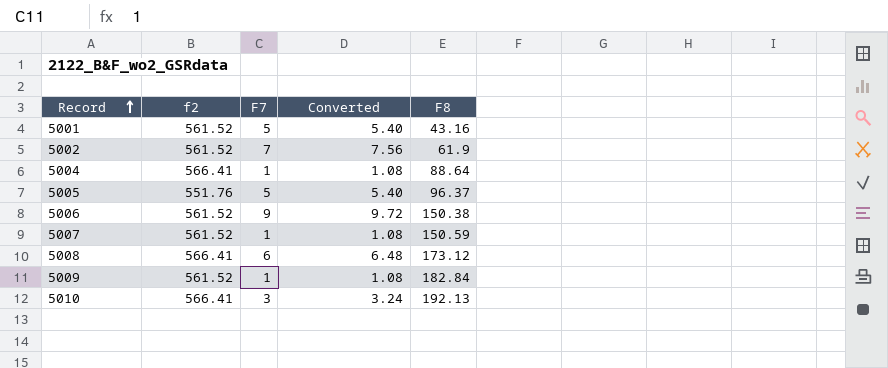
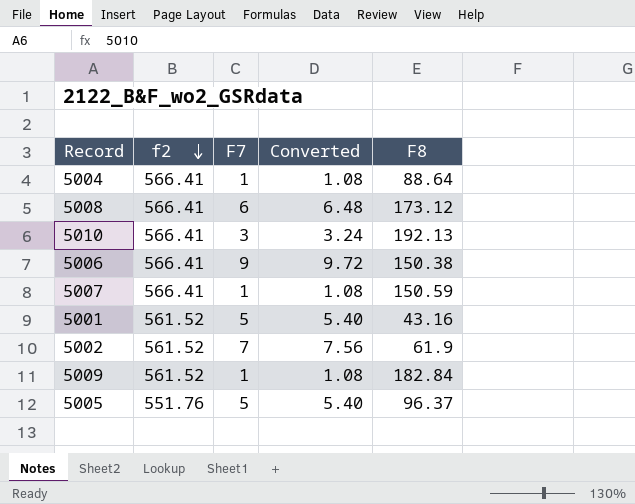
row order: Record ascending -> f2 descending
5006 | f2: 561.52 -> 566.41
5007 | f2: 561.52 -> 566.41

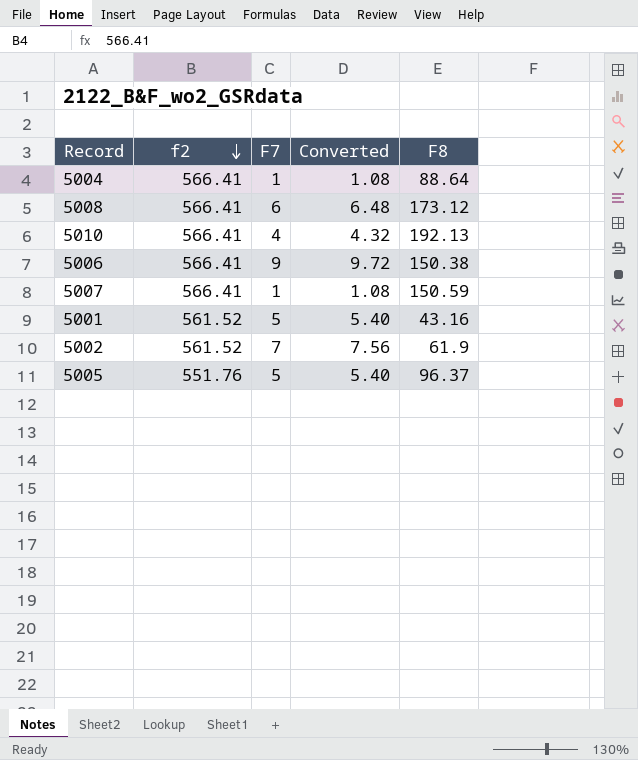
row 5009: 561.52 | 1 | 1.08 | 182.84 -> none
5010 | F7: 3 -> 4
5010 | Converted: 3.24 -> 4.32

